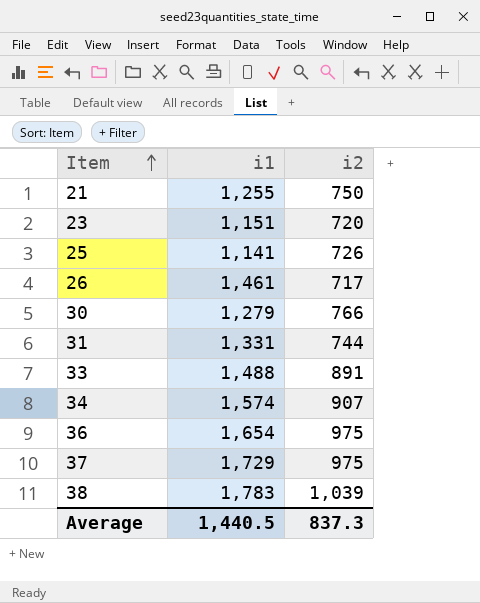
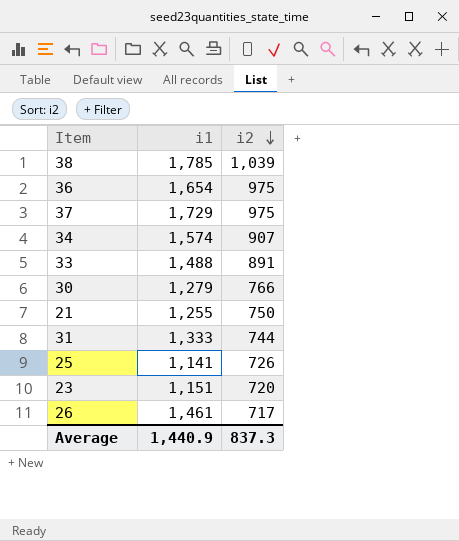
row order: Item ascending -> i2 descending
38 | i1: 1,783 -> 1,785
31 | i1: 1,331 -> 1,333
Average | i1: 1,440.5 -> 1,440.9

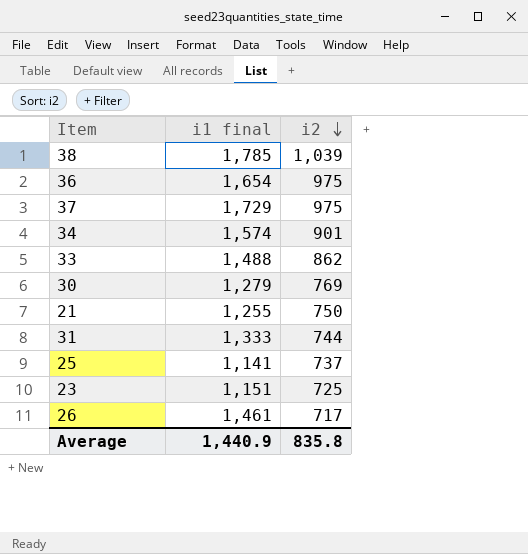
column name: i1 -> i1 final
34 | i2: 907 -> 901
33 | i2: 891 -> 862
30 | i2: 766 -> 769
25 | i2: 726 -> 737
23 | i2: 720 -> 725
Average | i2: 837.3 -> 835.8

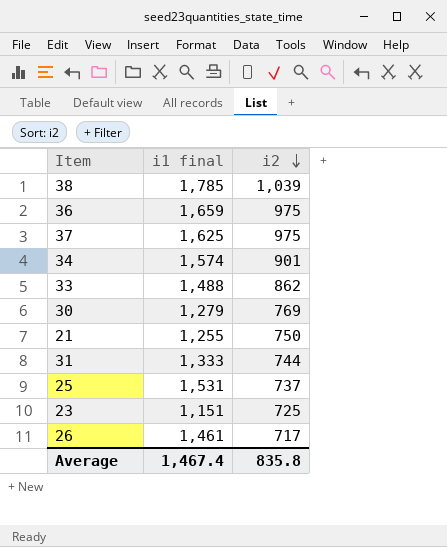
36 | i1 final: 1,654 -> 1,659
37 | i1 final: 1,729 -> 1,625
25 | i1 final: 1,141 -> 1,531
Average | i1 final: 1,440.9 -> 1,467.4

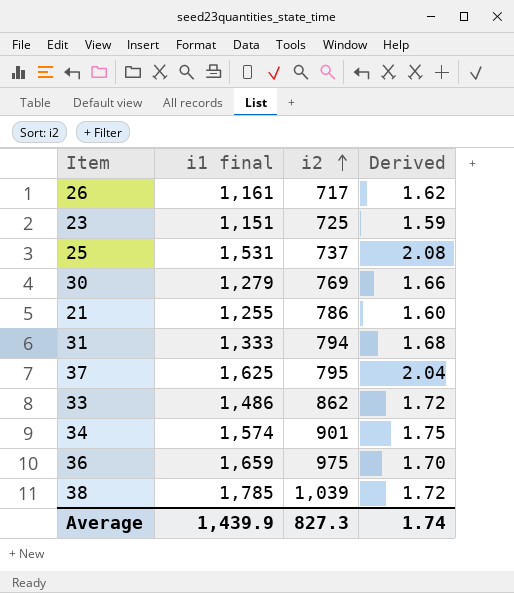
row order: i2 descending -> i2 ascending
column Derived | formula: none -> [i1 final] / [i2]
26 | i1 final: 1,461 -> 1,161
21 | i2: 750 -> 786
31 | i2: 744 -> 794
37 | i2: 975 -> 795
33 | i1 final: 1,488 -> 1,486
Average | i1 final: 1,467.4 -> 1,439.9
Average | i2: 835.8 -> 827.3

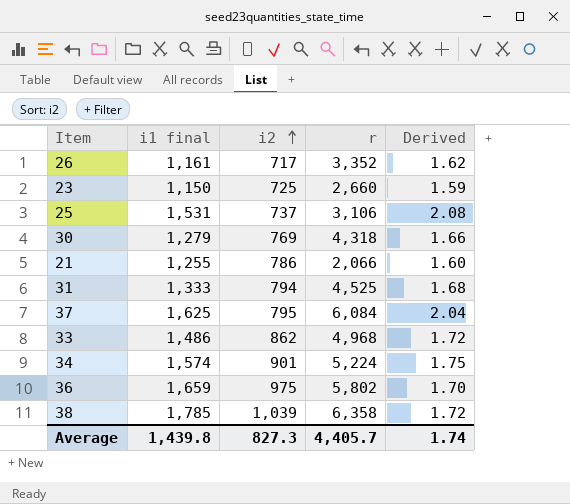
column r | position: none -> 4
23 | i1 final: 1,151 -> 1,150
Average | i1 final: 1,439.9 -> 1,439.8

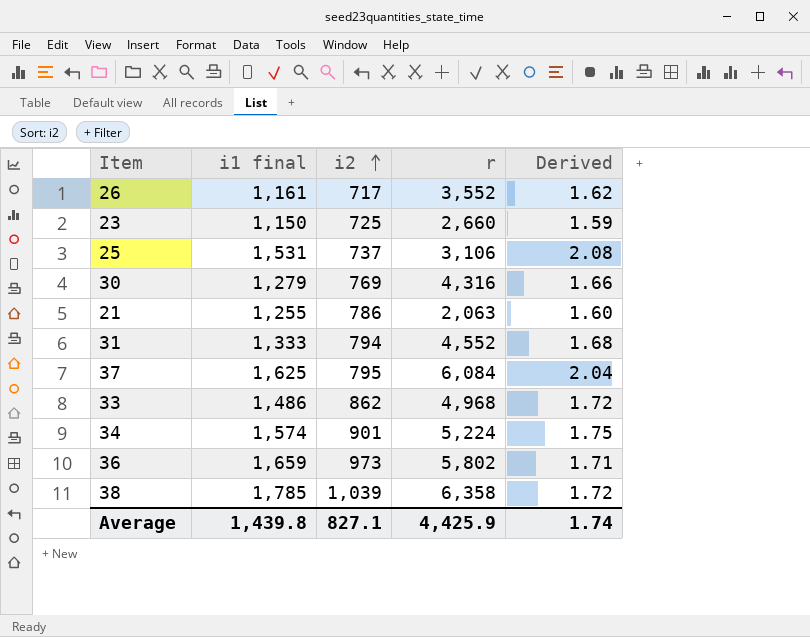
26 | r: 3,352 -> 3,552
30 | r: 4,318 -> 4,316
21 | r: 2,066 -> 2,063
31 | r: 4,525 -> 4,552
36 | i2: 975 -> 973
36 | Derived: 1.70 -> 1.71
Average | i2: 827.3 -> 827.1
Average | r: 4,405.7 -> 4,425.9

